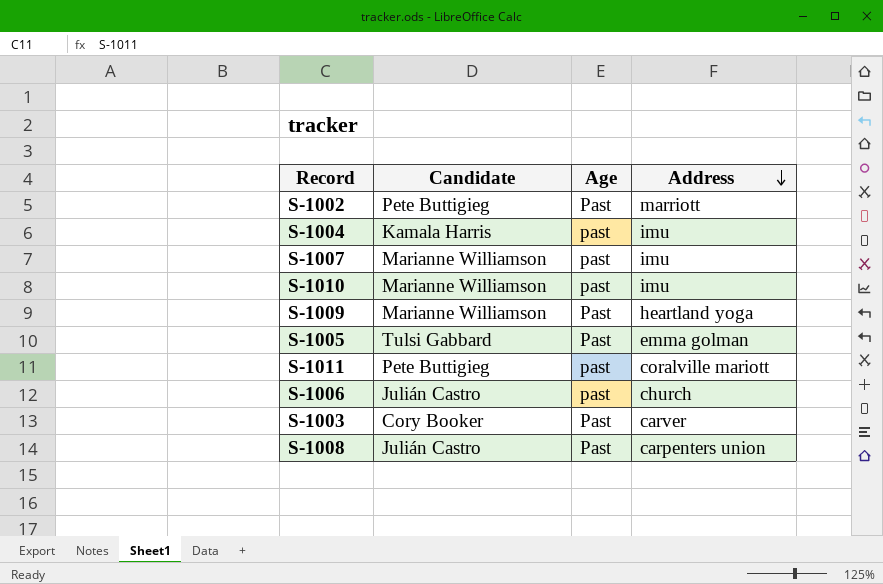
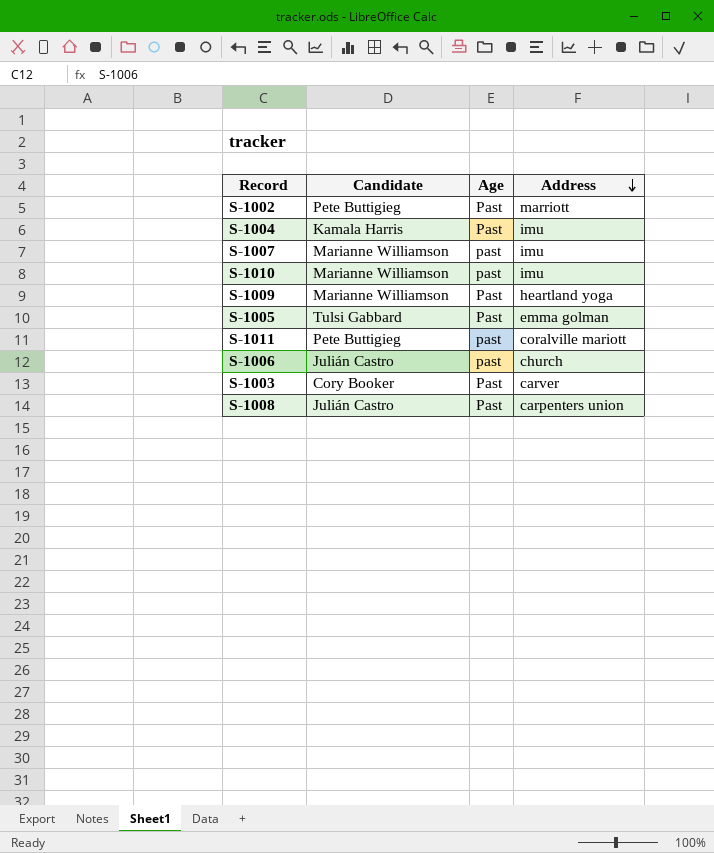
S-1004 | Age: past -> Past

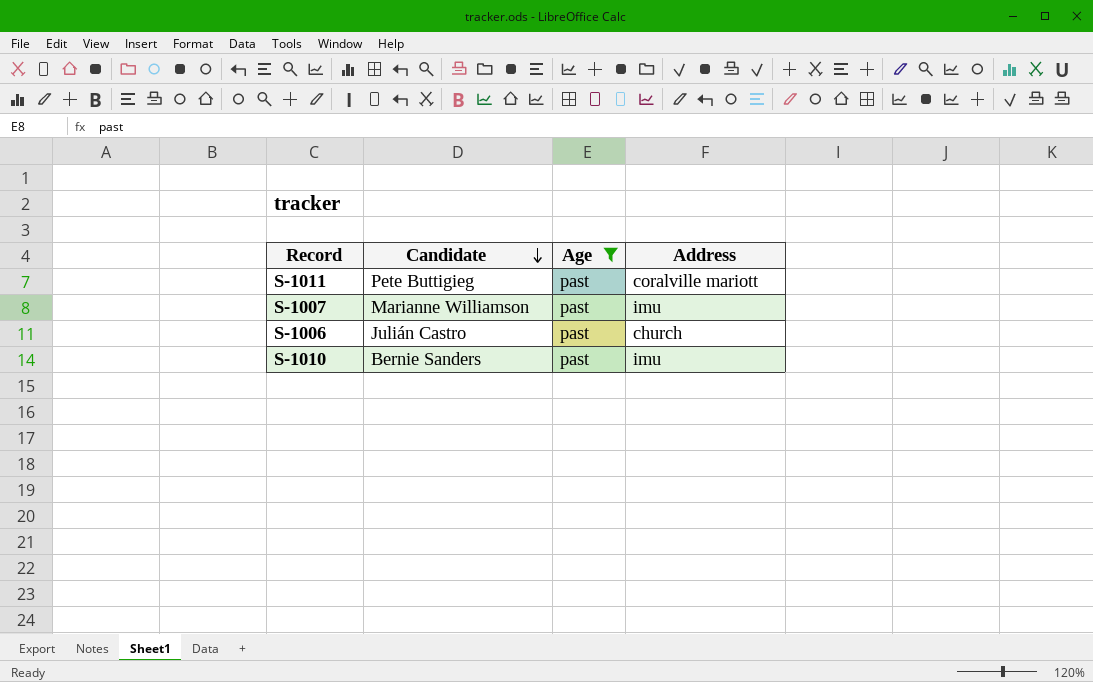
filter: none -> Age = past
row order: Address descending -> Candidate descending
S-1010 | Candidate: Marianne Williamson -> Bernie Sanders

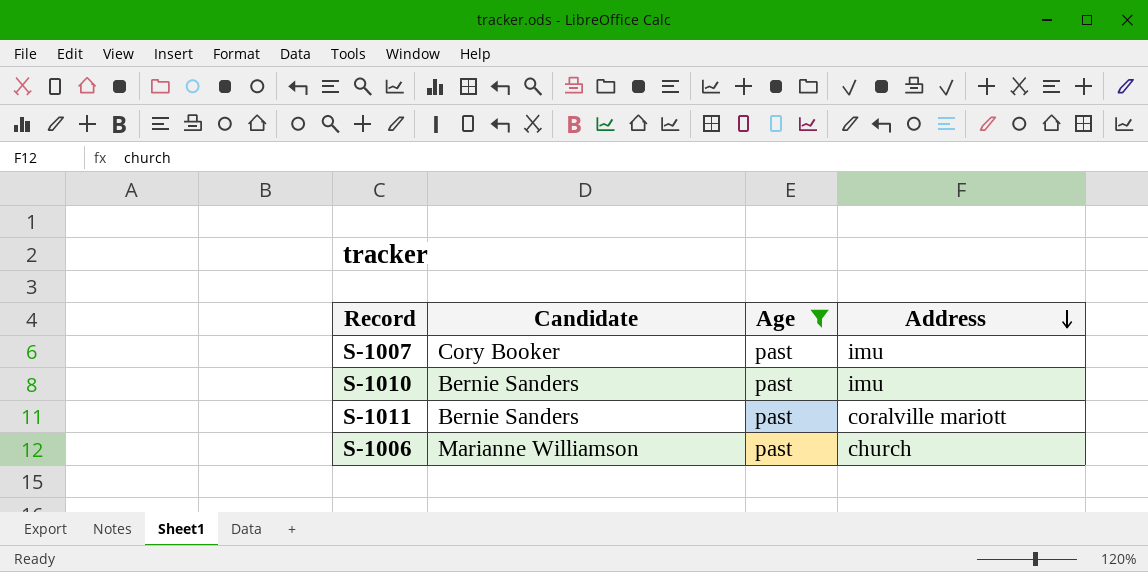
row order: Candidate descending -> Address descending
S-1007 | Candidate: Marianne Williamson -> Cory Booker
S-1011 | Candidate: Pete Buttigieg -> Bernie Sanders
S-1006 | Candidate: Julián Castro -> Marianne Williamson

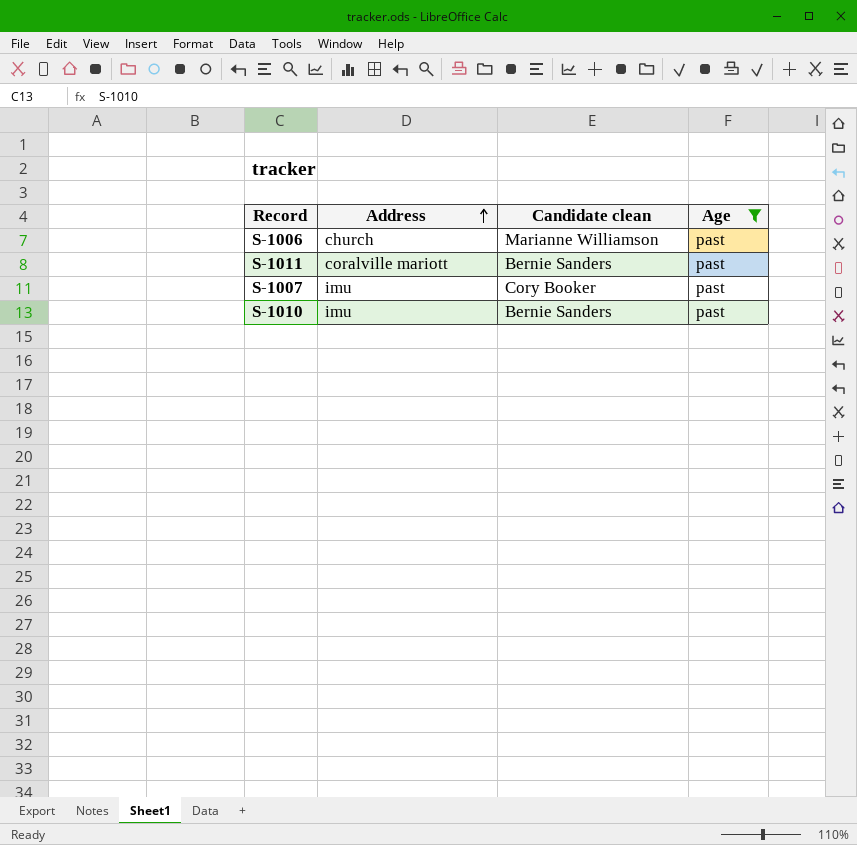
row order: Address descending -> Address ascending
column Address | position: 4 -> 2
column name: Candidate -> Candidate clean

